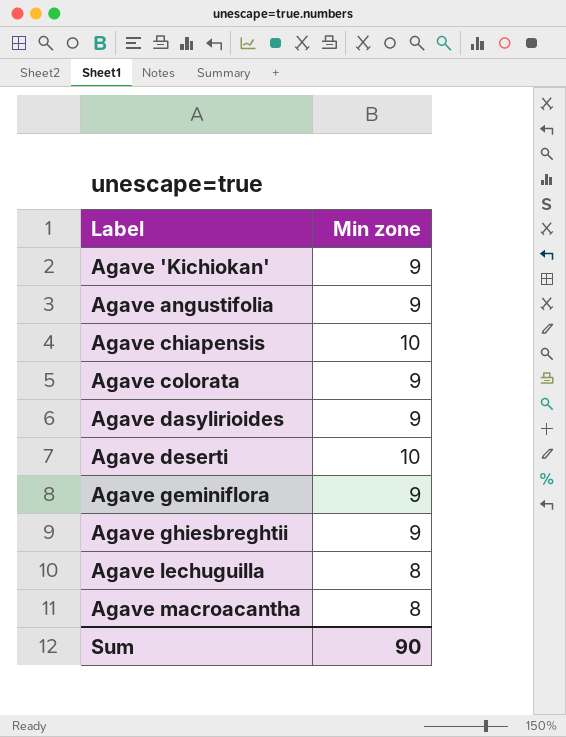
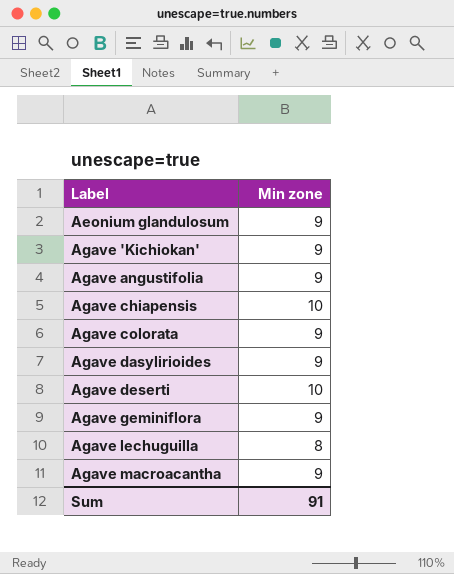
row Agave ghiesbreghtii: 9 -> none
row Aeonium glandulosum: none -> 9
Agave macroacantha | Min zone: 8 -> 9
Sum | Min zone: 90 -> 91

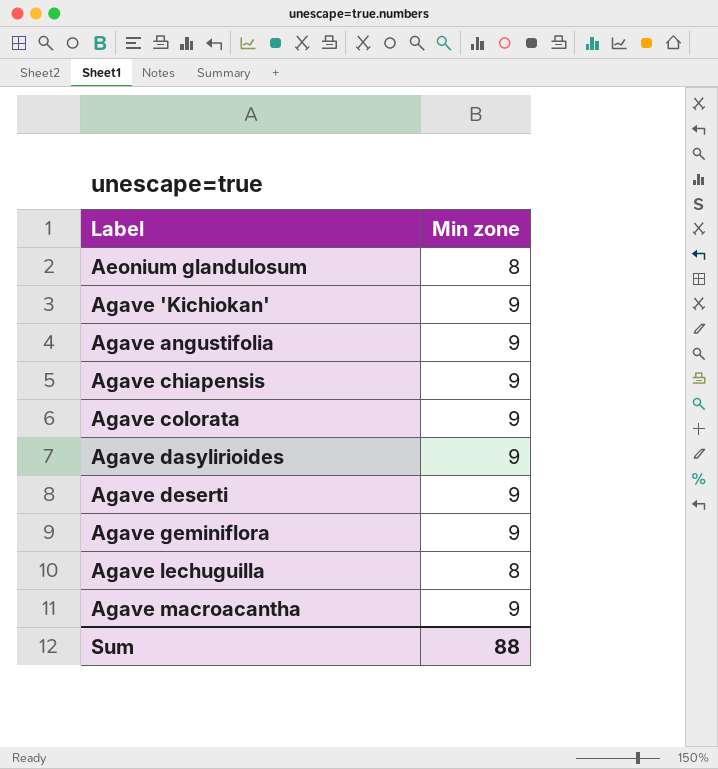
Aeonium glandulosum | Min zone: 9 -> 8
Agave chiapensis | Min zone: 10 -> 9
Agave deserti | Min zone: 10 -> 9
Sum | Min zone: 91 -> 88

